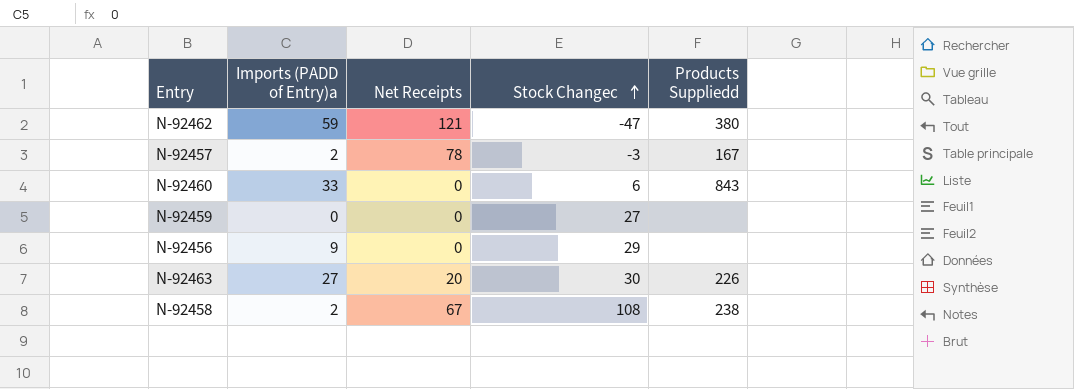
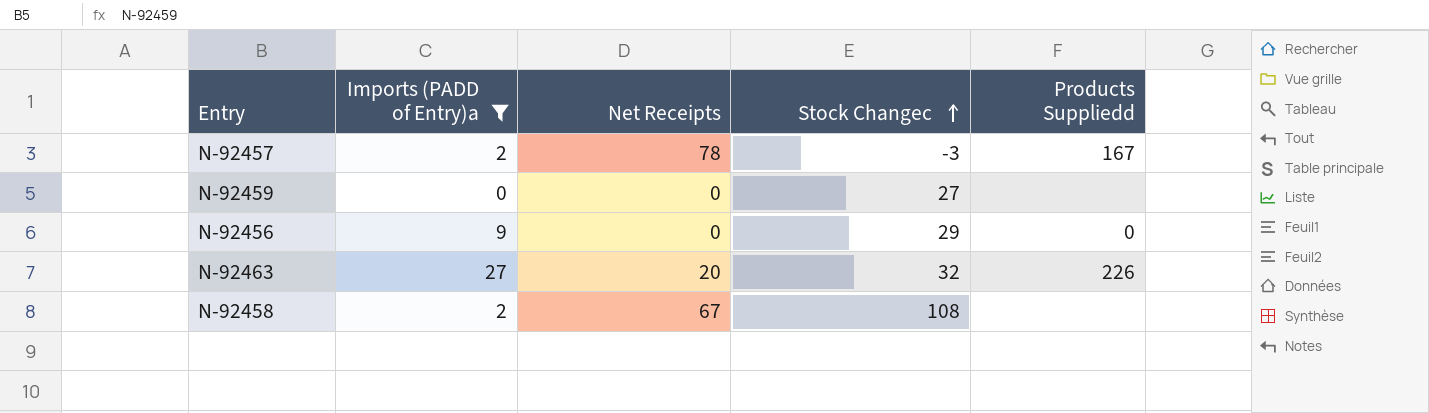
filter: none -> Imports (PADD of Entry)a <= 27
N-92456 | Products Suppliedd: none -> 0
N-92463 | Stock Changec: 30 -> 32
N-92458 | Products Suppliedd: 238 -> none

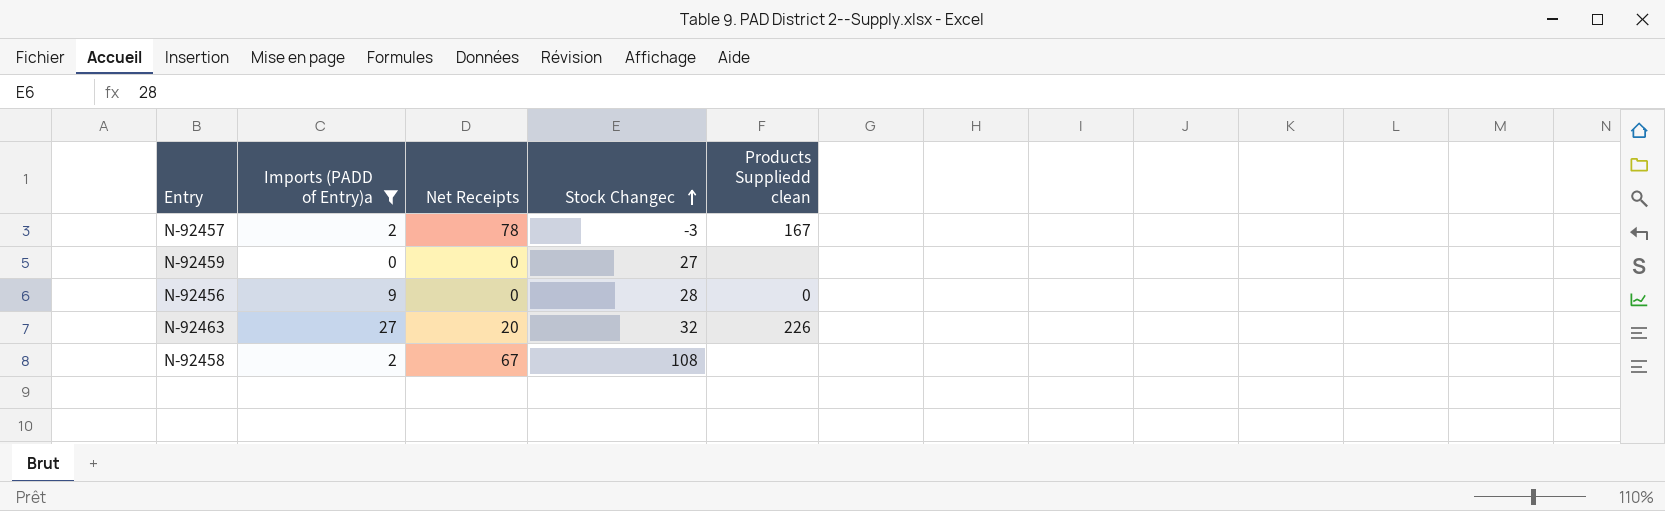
column name: Products Suppliedd -> Products Suppliedd clean
N-92456 | Stock Changec: 29 -> 28

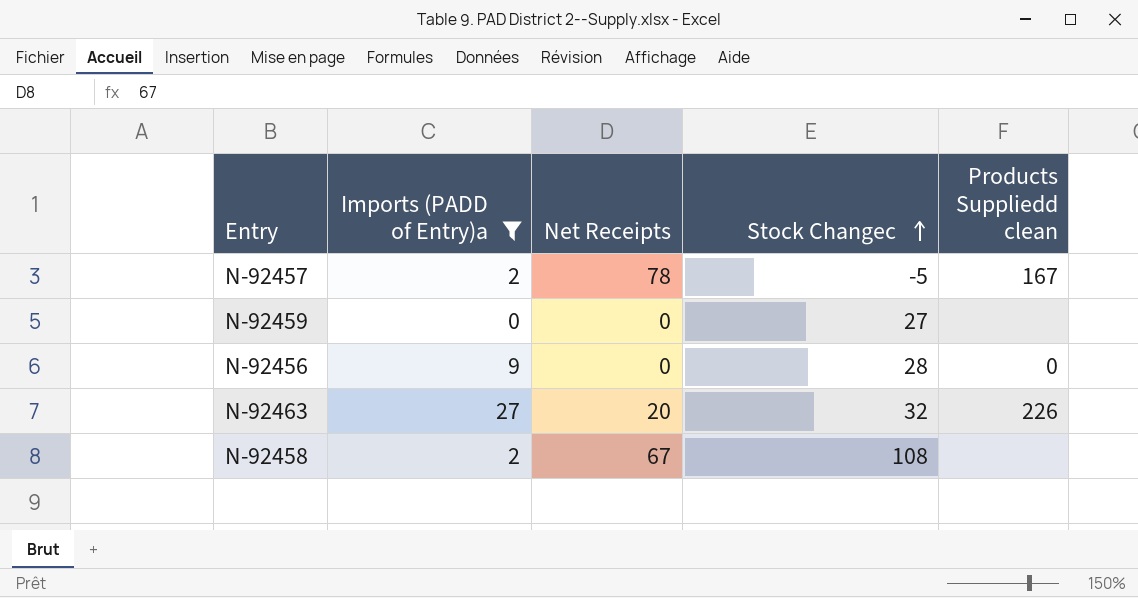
N-92457 | Stock Changec: -3 -> -5

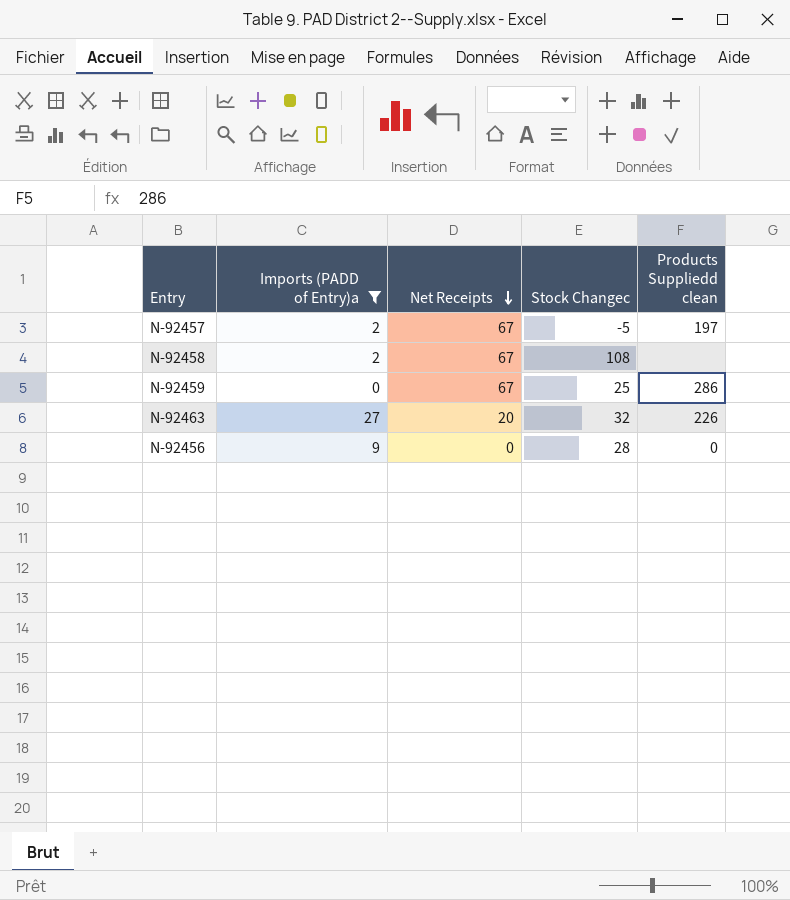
row order: Stock Changec ascending -> Net Receipts descending
N-92457 | Net Receipts: 78 -> 67
N-92457 | Products Suppliedd clean: 167 -> 197
N-92459 | Net Receipts: 0 -> 67
N-92459 | Stock Changec: 27 -> 25
N-92459 | Products Suppliedd clean: none -> 286

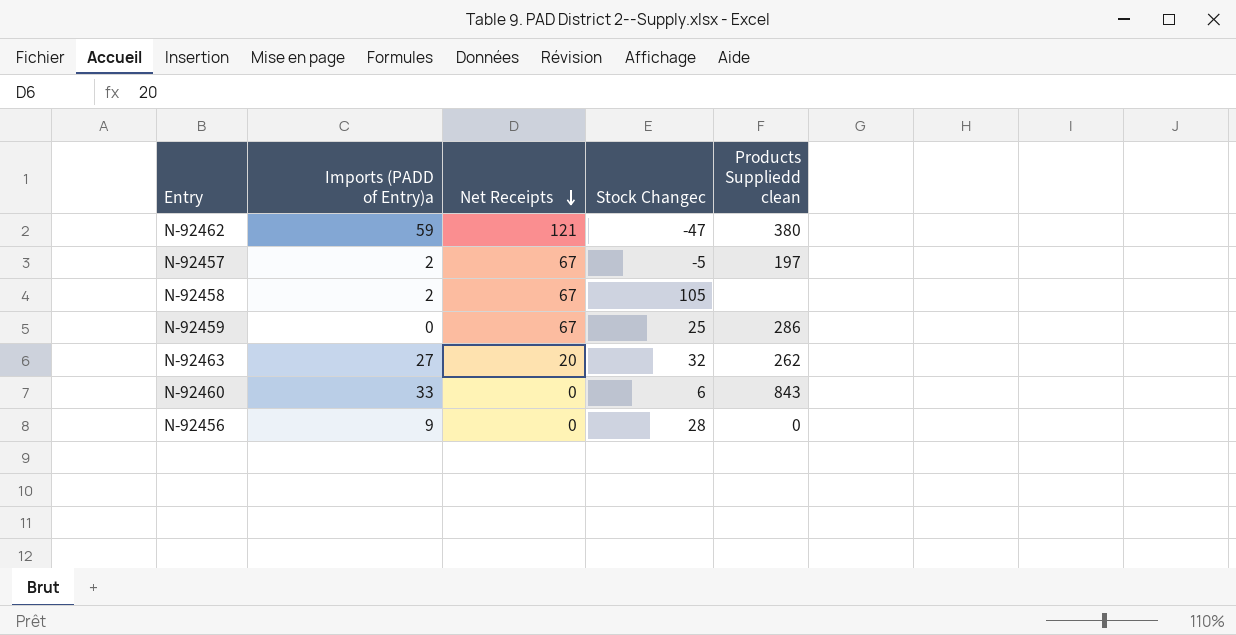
filter: Imports (PADD of Entry)a <= 27 -> none
N-92458 | Stock Changec: 108 -> 105
N-92463 | Products Suppliedd clean: 226 -> 262

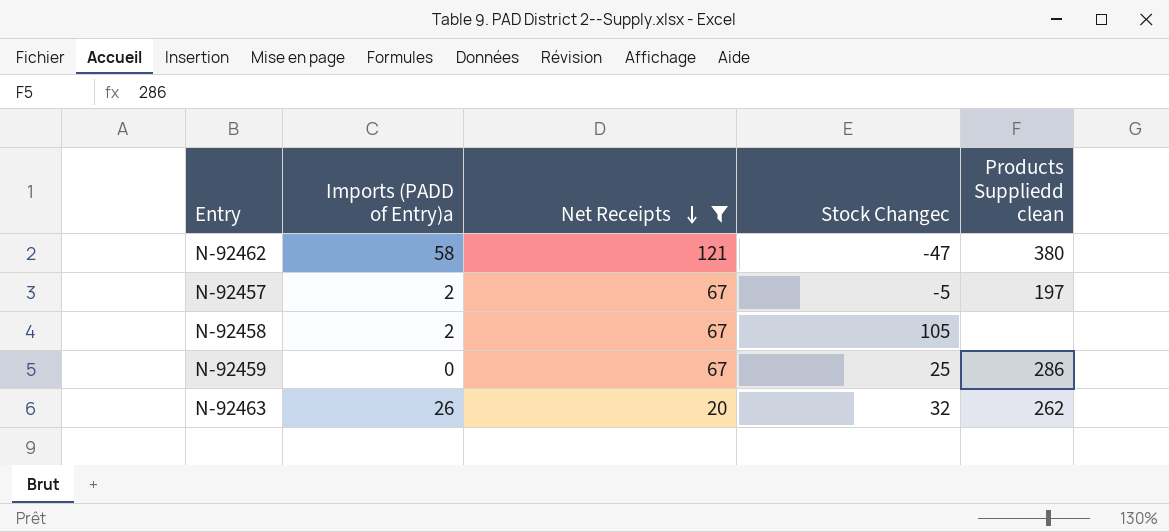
filter: none -> Net Receipts != 0
N-92462 | Imports (PADD of Entry)a: 59 -> 58
N-92463 | Imports (PADD of Entry)a: 27 -> 26

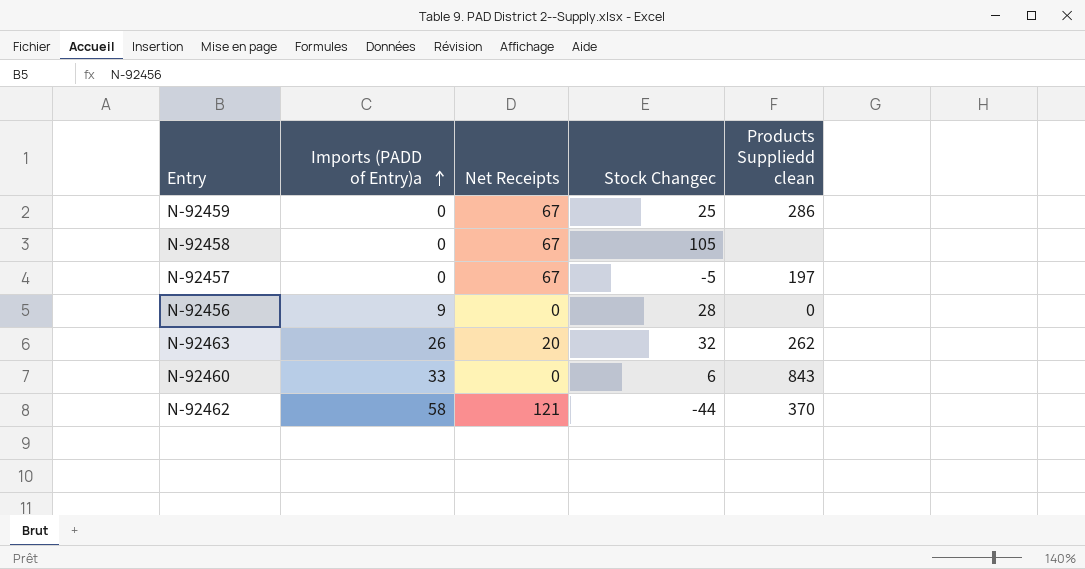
filter: Net Receipts != 0 -> none
row order: Net Receipts descending -> Imports (PADD of Entry)a ascending
N-92458 | Imports (PADD of Entry)a: 2 -> 0
N-92457 | Imports (PADD of Entry)a: 2 -> 0
N-92462 | Stock Changec: -47 -> -44
N-92462 | Products Suppliedd clean: 380 -> 370

